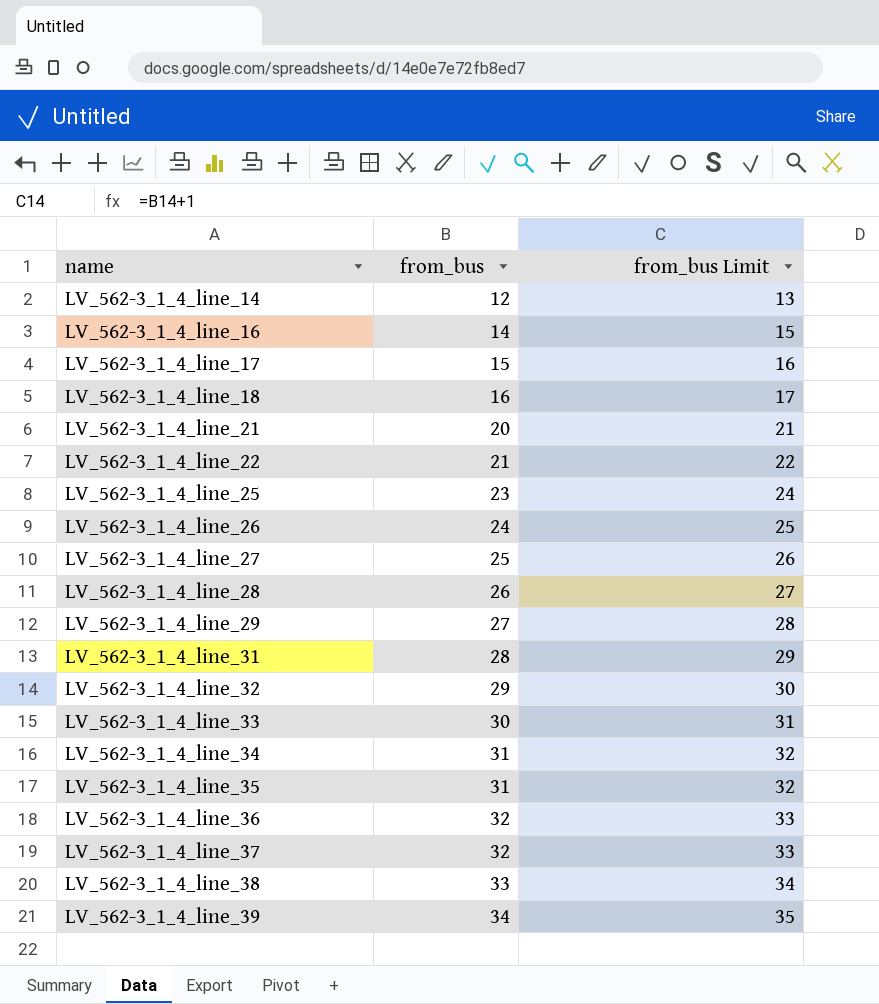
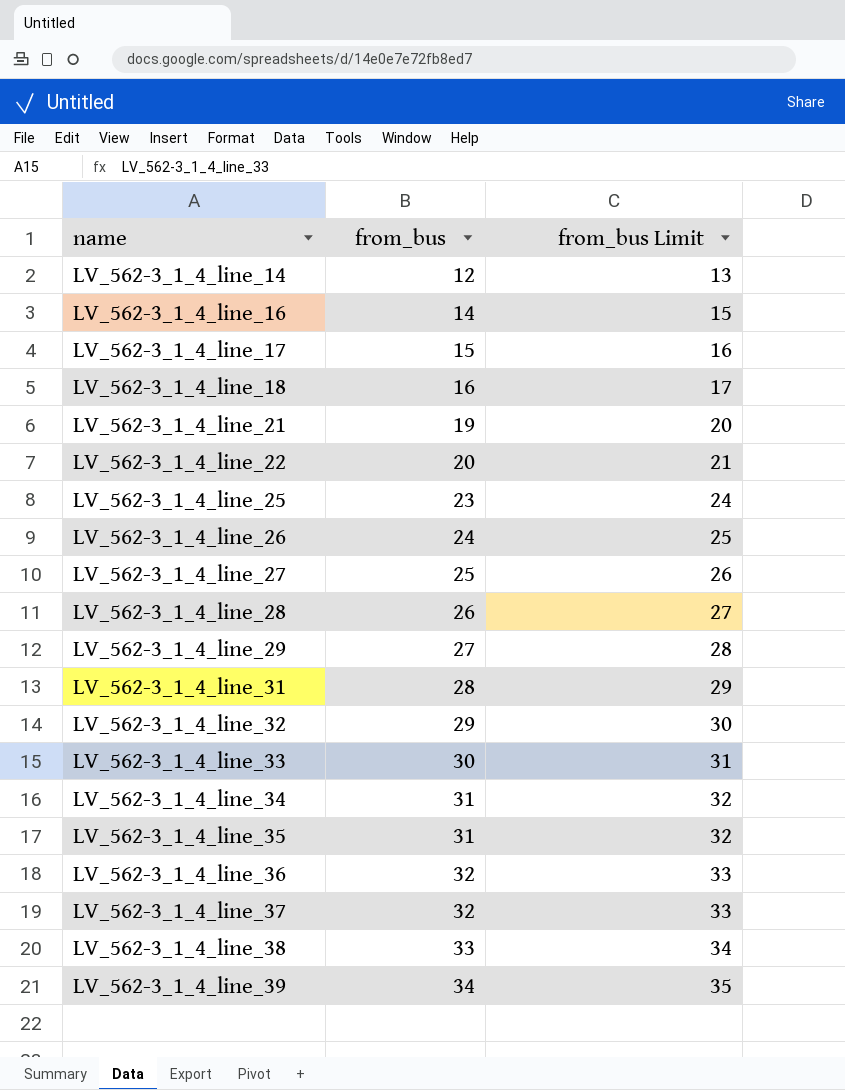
LV_562-3_1_4_line_21 | from_bus: 20 -> 19
LV_562-3_1_4_line_21 | from_bus Limit: 21 -> 20
LV_562-3_1_4_line_22 | from_bus: 21 -> 20
LV_562-3_1_4_line_22 | from_bus Limit: 22 -> 21

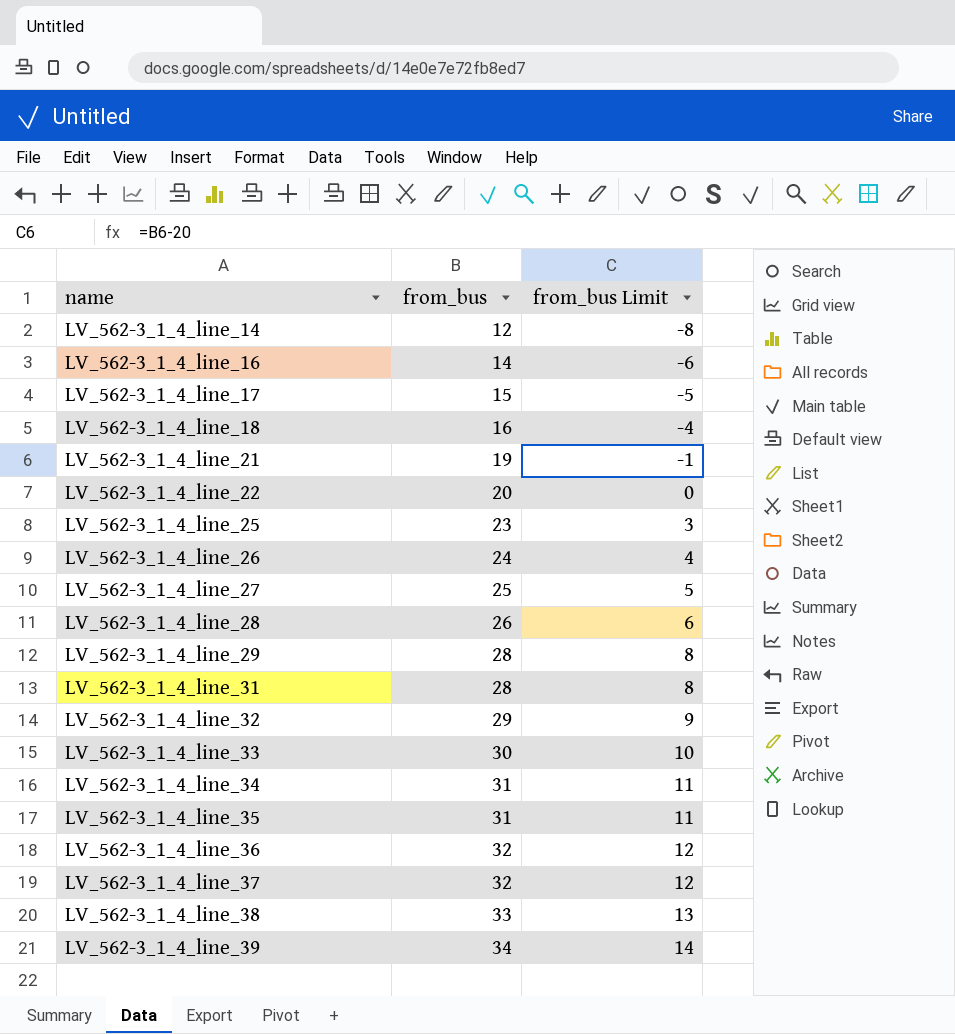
column from_bus Limit | formula: [from_bus] + 1 -> [from_bus] - 20
LV_562-3_1_4_line_29 | from_bus: 27 -> 28

